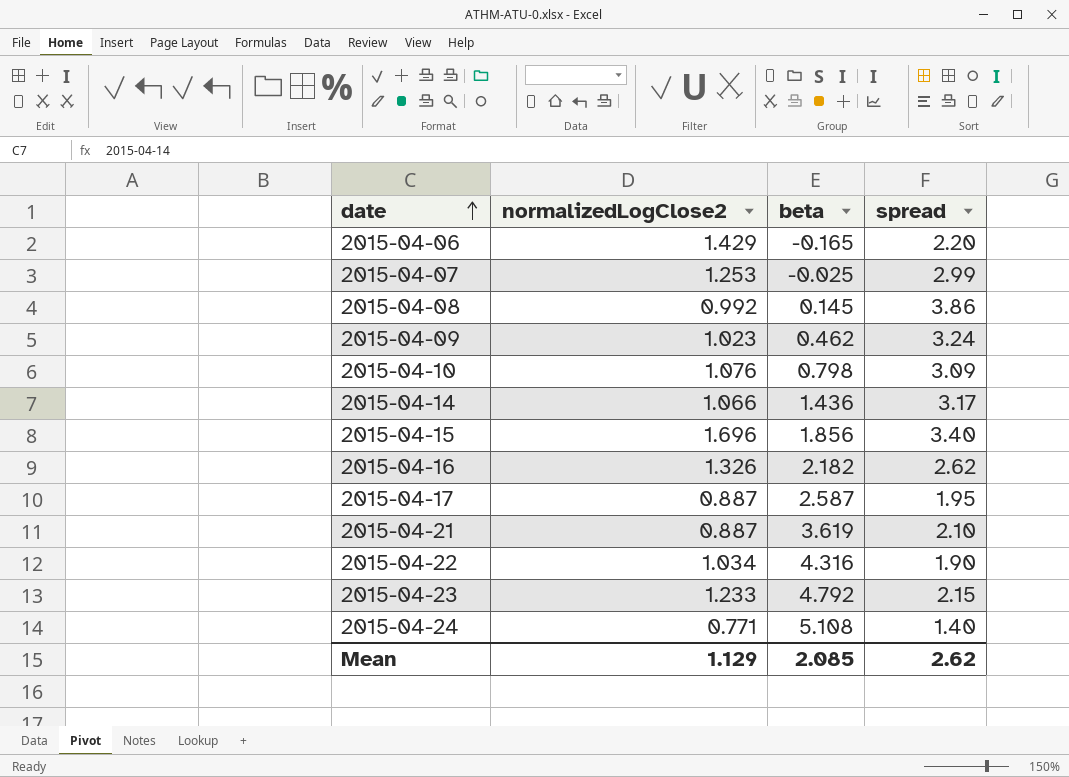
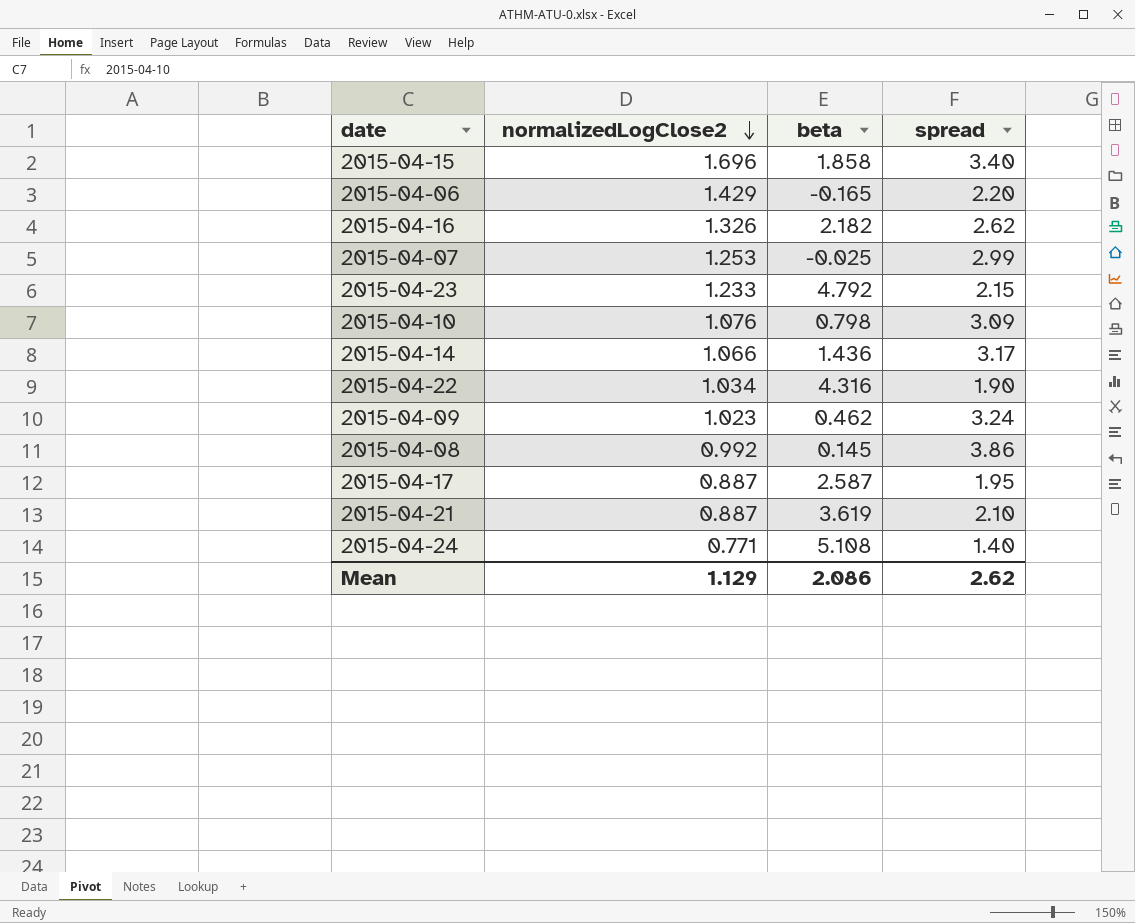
row order: date ascending -> normalizedLogClose2 descending
2015-04-15 | beta: 1.856 -> 1.858
Mean | beta: 2.085 -> 2.086

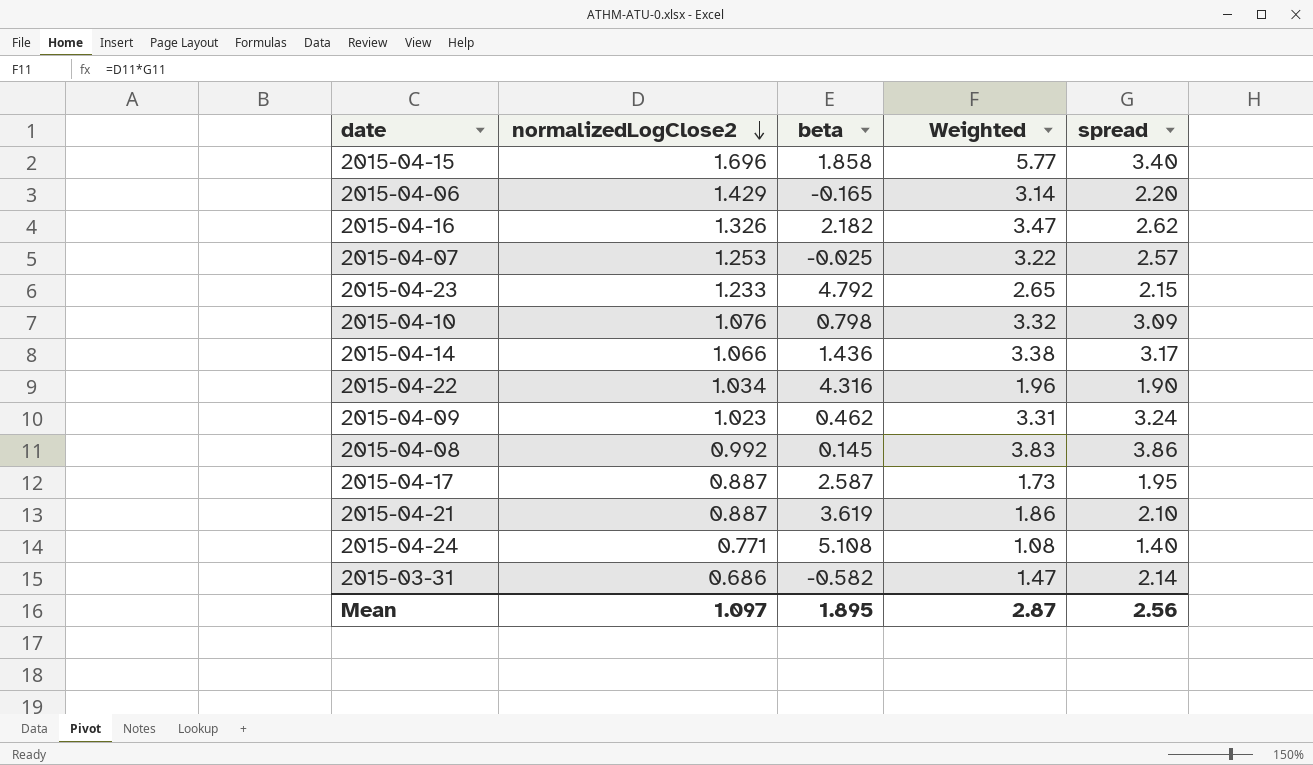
column Weighted | formula: none -> [normalizedLogClose2] * [spread]
2015-04-07 | spread: 2.99 -> 2.57
row 2015-03-31: none -> 0.686 | -0.582 | 1.47 | 2.14
Mean | normalizedLogClose2: 1.129 -> 1.097
Mean | beta: 2.086 -> 1.895
Mean | spread: 2.62 -> 2.56

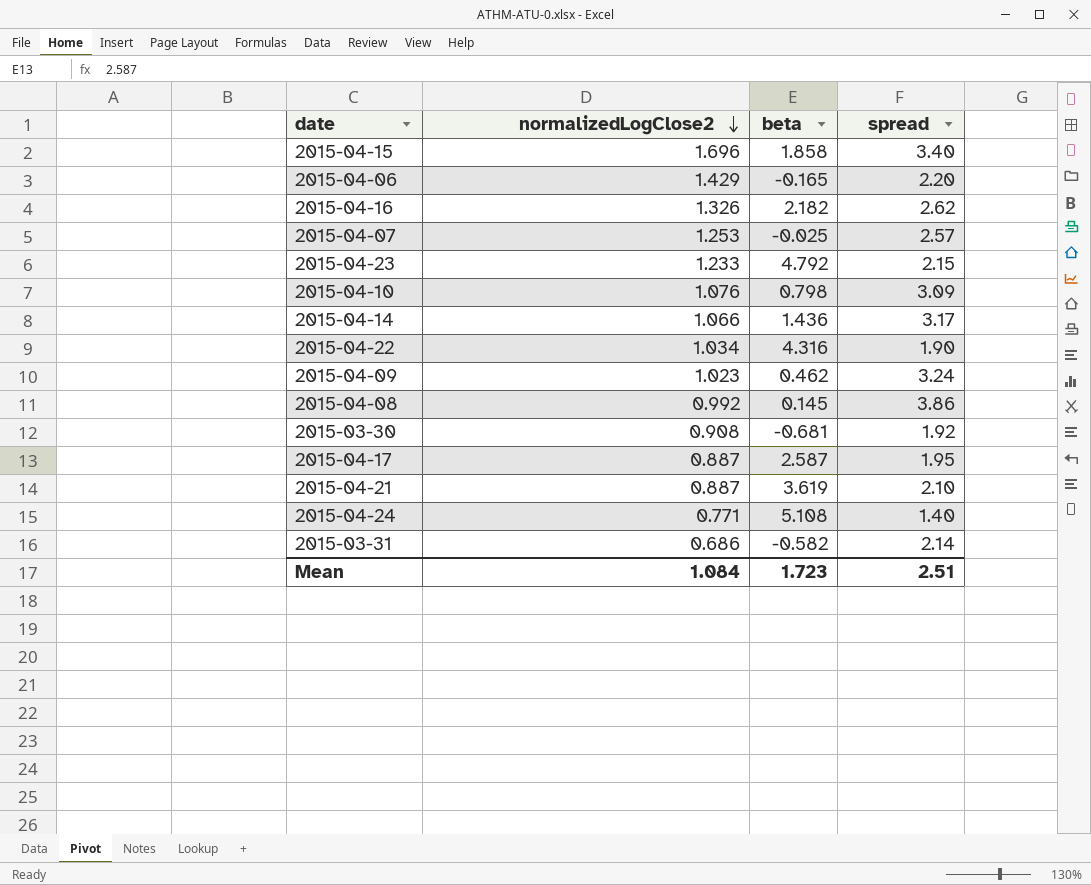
column Weighted | formula: [normalizedLogClose2] * [spread] -> none
row 2015-03-30: none -> 0.908 | -0.681 | 1.92
Mean | normalizedLogClose2: 1.097 -> 1.084
Mean | beta: 1.895 -> 1.723
Mean | spread: 2.56 -> 2.51

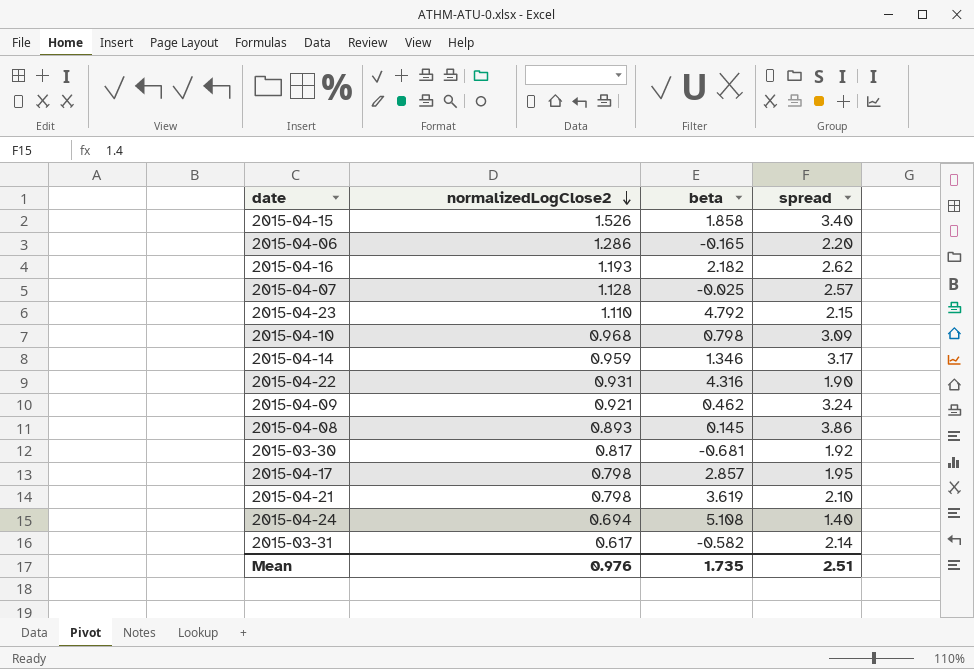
2015-04-15 | normalizedLogClose2: 1.696 -> 1.526
2015-04-06 | normalizedLogClose2: 1.429 -> 1.286
2015-04-16 | normalizedLogClose2: 1.326 -> 1.193
2015-04-07 | normalizedLogClose2: 1.253 -> 1.128
2015-04-23 | normalizedLogClose2: 1.233 -> 1.110
2015-04-10 | normalizedLogClose2: 1.076 -> 0.968
2015-04-14 | normalizedLogClose2: 1.066 -> 0.959
2015-04-14 | beta: 1.436 -> 1.346
2015-04-22 | normalizedLogClose2: 1.034 -> 0.931
2015-04-09 | normalizedLogClose2: 1.023 -> 0.921
2015-04-08 | normalizedLogClose2: 0.992 -> 0.893
2015-03-30 | normalizedLogClose2: 0.908 -> 0.817
2015-04-17 | normalizedLogClose2: 0.887 -> 0.798
2015-04-17 | beta: 2.587 -> 2.857
2015-04-21 | normalizedLogClose2: 0.887 -> 0.798
2015-04-24 | normalizedLogClose2: 0.771 -> 0.694
2015-03-31 | normalizedLogClose2: 0.686 -> 0.617
Mean | normalizedLogClose2: 1.084 -> 0.976
Mean | beta: 1.723 -> 1.735

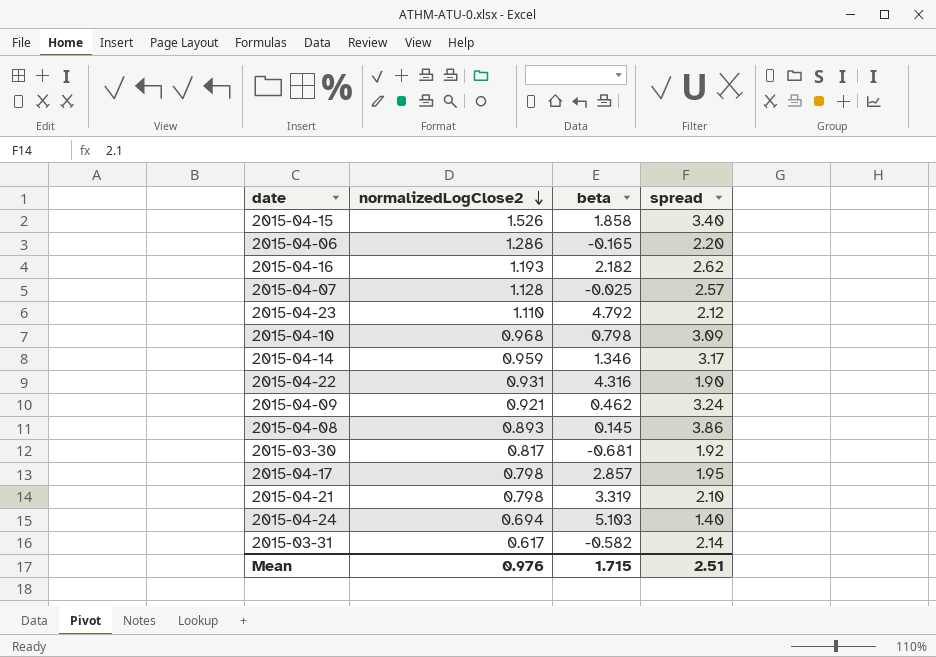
2015-04-23 | spread: 2.15 -> 2.12
2015-04-21 | beta: 3.619 -> 3.319
2015-04-24 | beta: 5.108 -> 5.103
Mean | beta: 1.735 -> 1.715

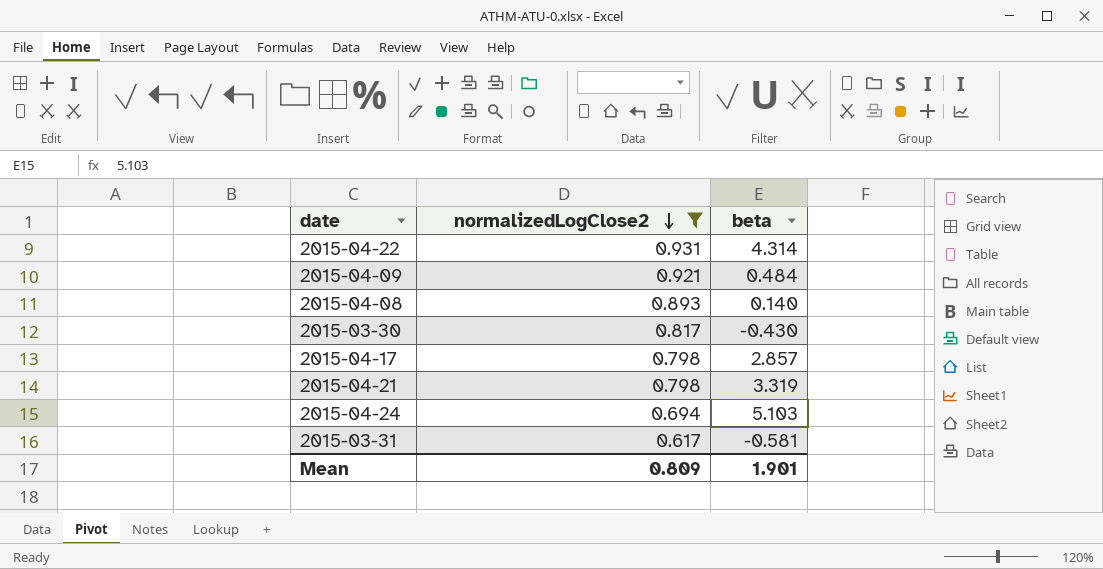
filter: none -> normalizedLogClose2 <= 0.931
column spread | position: 4 -> none
2015-04-22 | beta: 4.316 -> 4.314
2015-04-09 | beta: 0.462 -> 0.484
2015-04-08 | beta: 0.145 -> 0.140
2015-03-30 | beta: -0.681 -> -0.430
2015-03-31 | beta: -0.582 -> -0.581
Mean | normalizedLogClose2: 0.976 -> 0.809
Mean | beta: 1.715 -> 1.901

